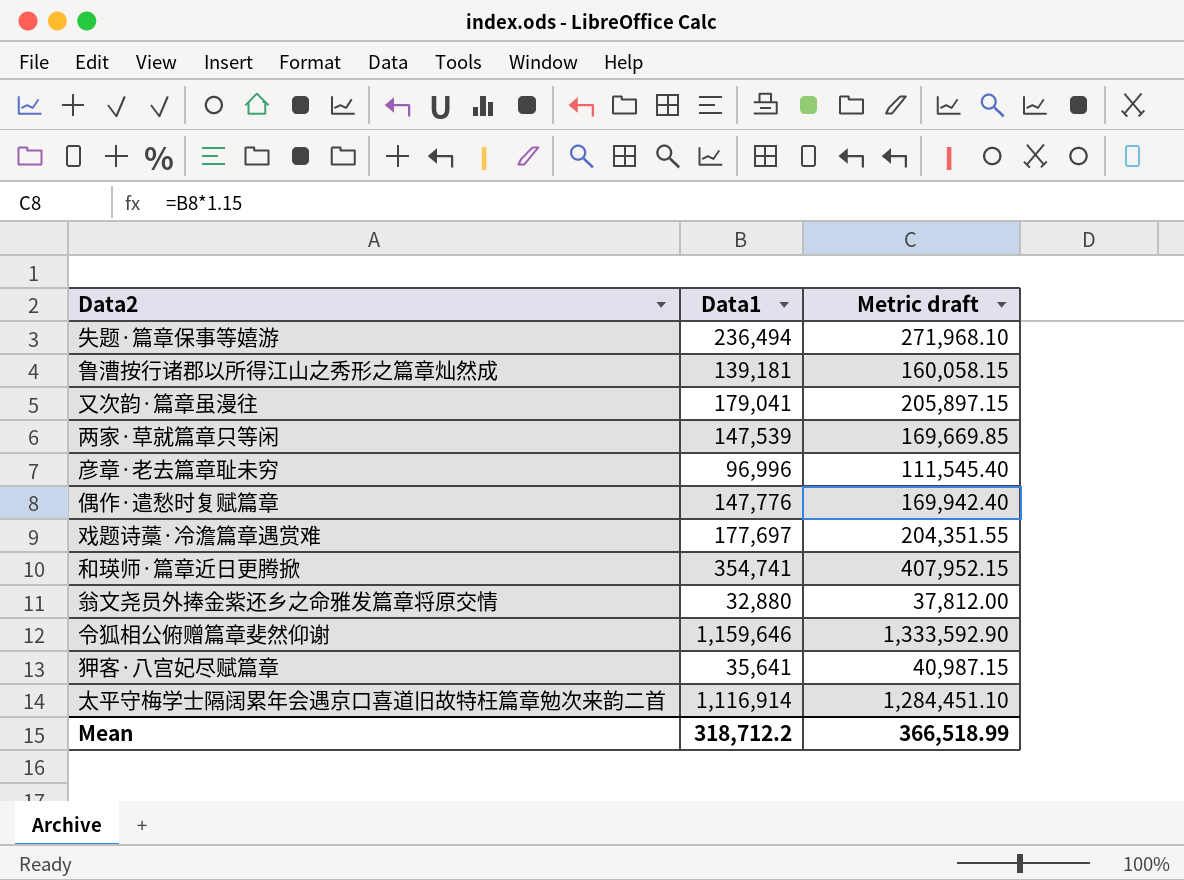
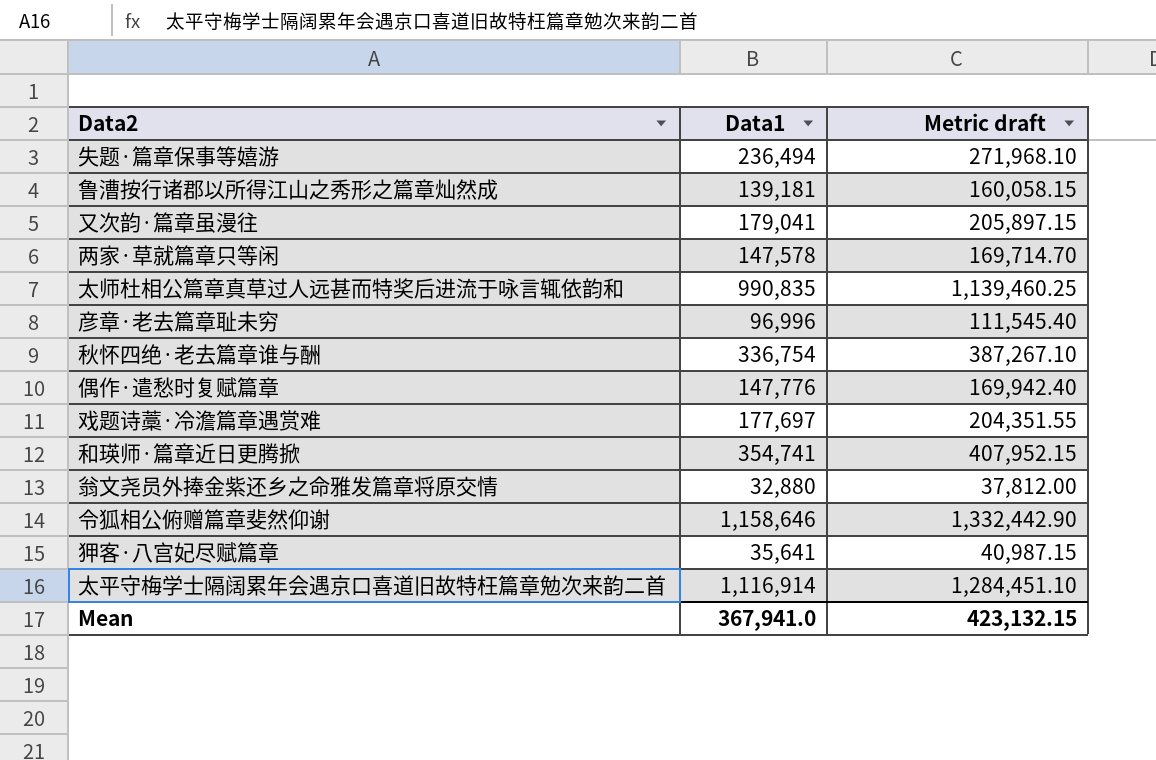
两家·草就篇章只等闲 | Data1: 147,539 -> 147,578
两家·草就篇章只等闲 | Metric draft: 169,669.85 -> 169,714.70
row 太师杜相公篇章真草过人远甚而特奖后进流于咏言辄依韵和: none -> 990,835 | 1,139,460.25
row 秋怀四绝·老去篇章谁与酬: none -> 336,754 | 387,267.10
令狐相公俯赠篇章斐然仰谢 | Data1: 1,159,646 -> 1,158,646
令狐相公俯赠篇章斐然仰谢 | Metric draft: 1,333,592.90 -> 1,332,442.90
Mean | Data1: 318,712.2 -> 367,941.0
Mean | Metric draft: 366,518.99 -> 423,132.15

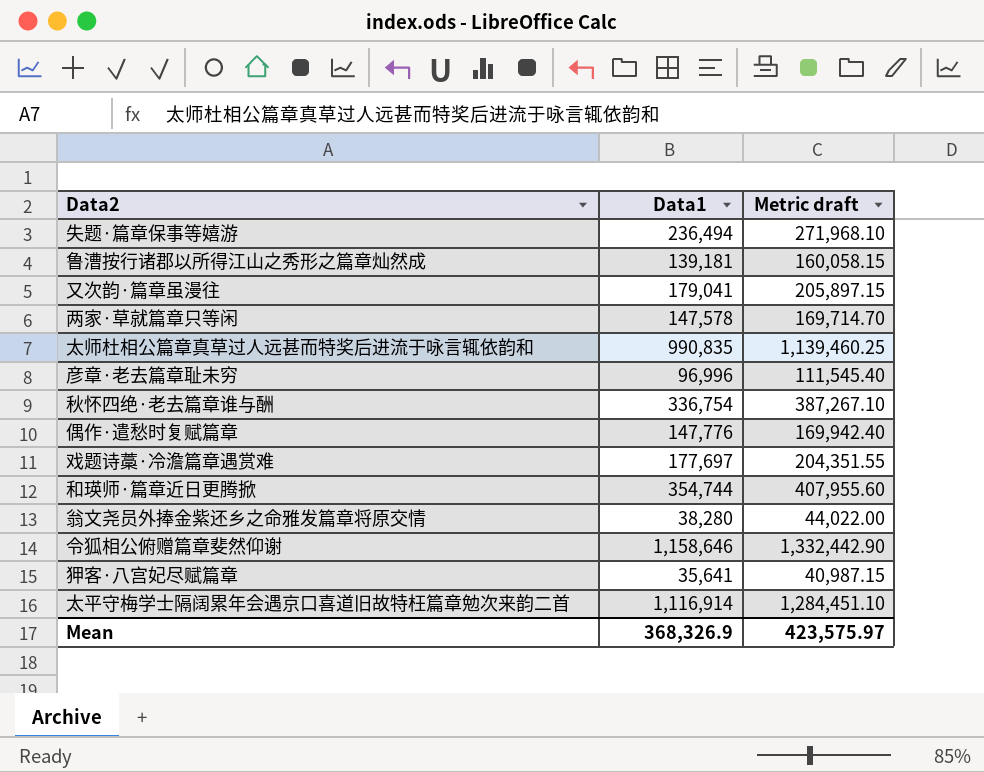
和瑛师·篇章近日更腾掀 | Data1: 354,741 -> 354,744
和瑛师·篇章近日更腾掀 | Metric draft: 407,952.15 -> 407,955.60
翁文尧员外捧金紫还乡之命雅发篇章将原交情 | Data1: 32,880 -> 38,280
翁文尧员外捧金紫还乡之命雅发篇章将原交情 | Metric draft: 37,812.00 -> 44,022.00
Mean | Data1: 367,941.0 -> 368,326.9
Mean | Metric draft: 423,132.15 -> 423,575.97

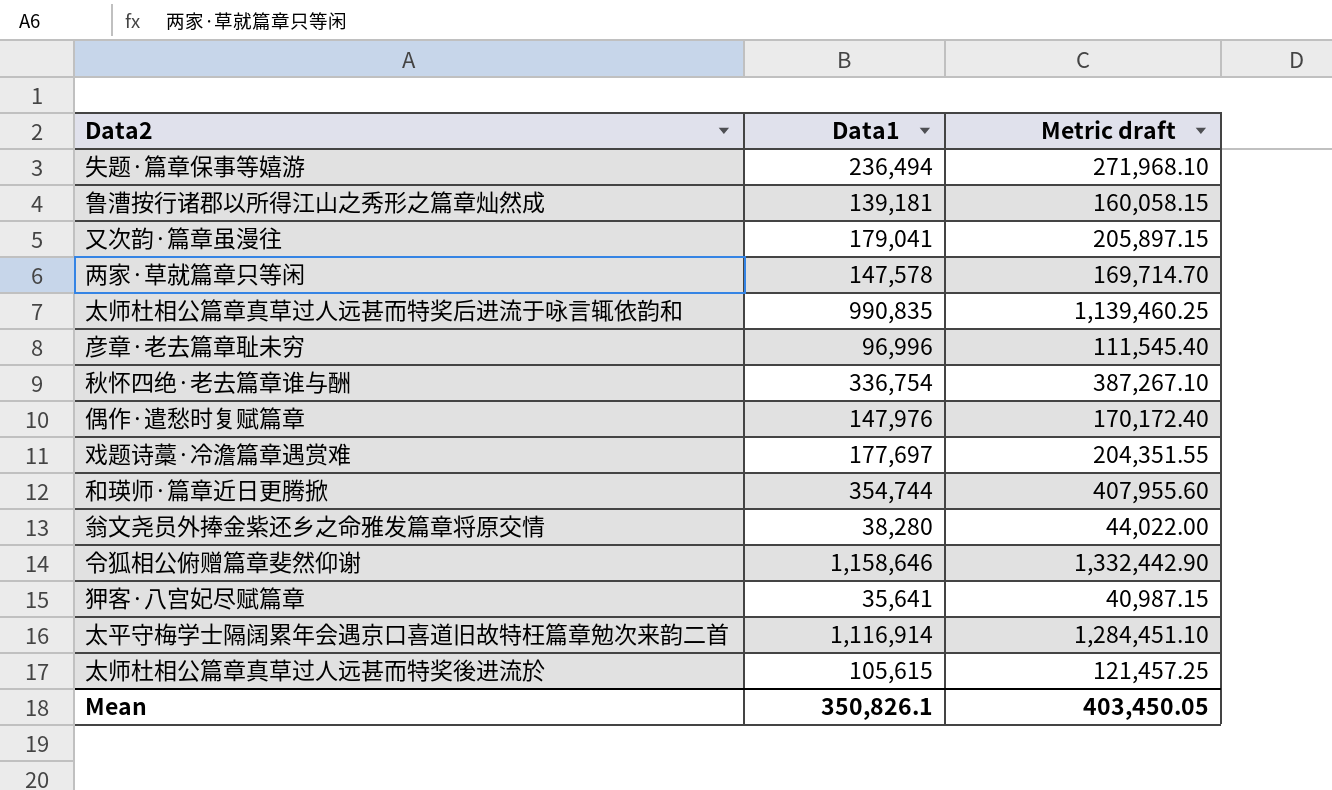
偶作·遣愁时复赋篇章 | Data1: 147,776 -> 147,976
偶作·遣愁时复赋篇章 | Metric draft: 169,942.40 -> 170,172.40
row 太师杜相公篇章真草过人远甚而特奖後进流於: none -> 105,615 | 121,457.25
Mean | Data1: 368,326.9 -> 350,826.1
Mean | Metric draft: 423,575.97 -> 403,450.05

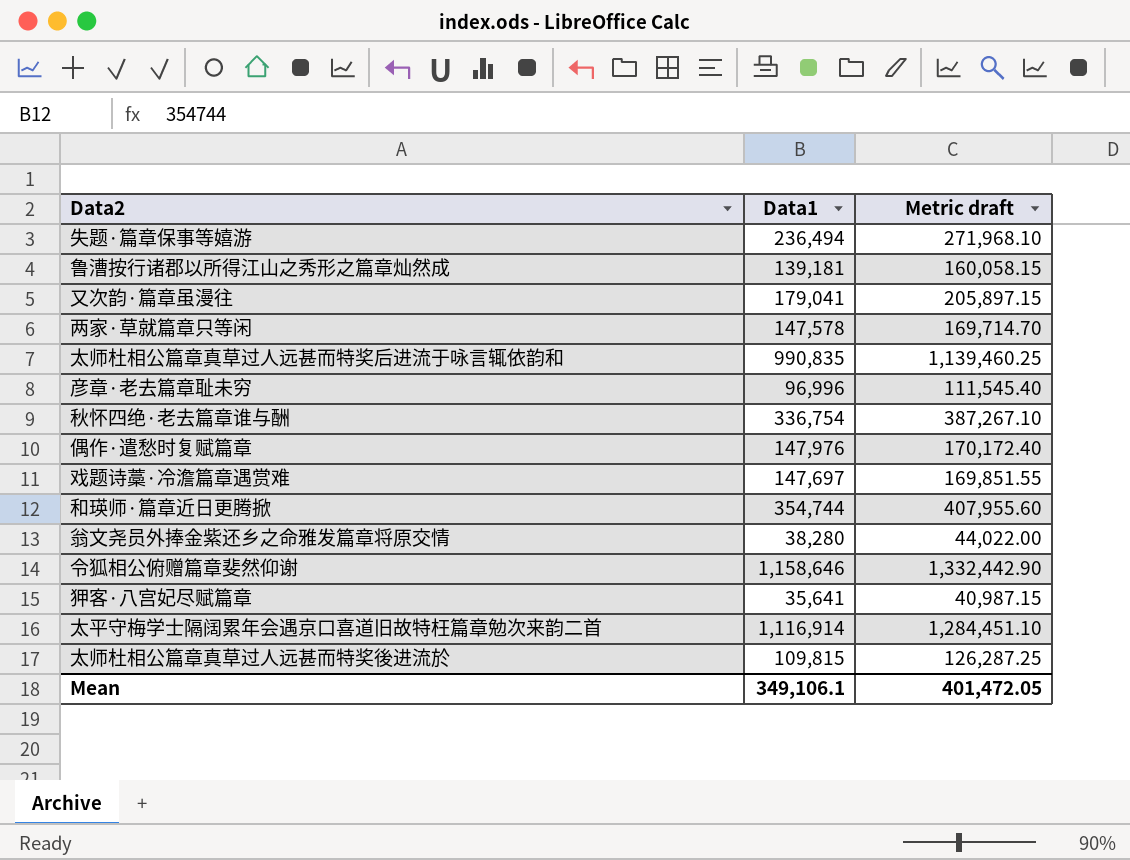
戏题诗藁·冷澹篇章遇赏难 | Data1: 177,697 -> 147,697
戏题诗藁·冷澹篇章遇赏难 | Metric draft: 204,351.55 -> 169,851.55
太师杜相公篇章真草过人远甚而特奖後进流於 | Data1: 105,615 -> 109,815
太师杜相公篇章真草过人远甚而特奖後进流於 | Metric draft: 121,457.25 -> 126,287.25
Mean | Data1: 350,826.1 -> 349,106.1
Mean | Metric draft: 403,450.05 -> 401,472.05

